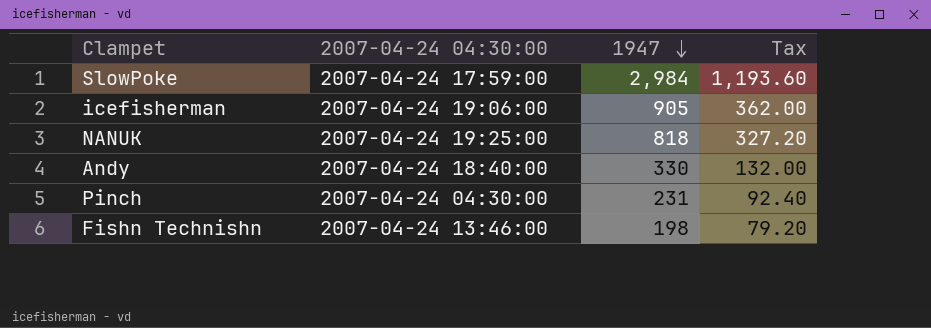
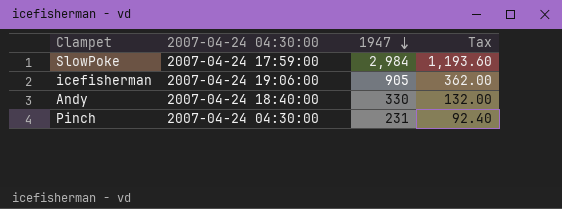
row NANUK: 2007-04-24 19:25:00 | 818 | 327.20 -> none
row Fishn Technishn: 2007-04-24 13:46:00 | 198 | 79.20 -> none

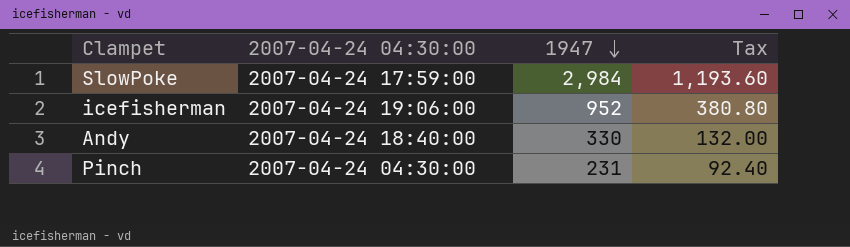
icefisherman | 1947: 905 -> 952
icefisherman | Tax: 362.00 -> 380.80

